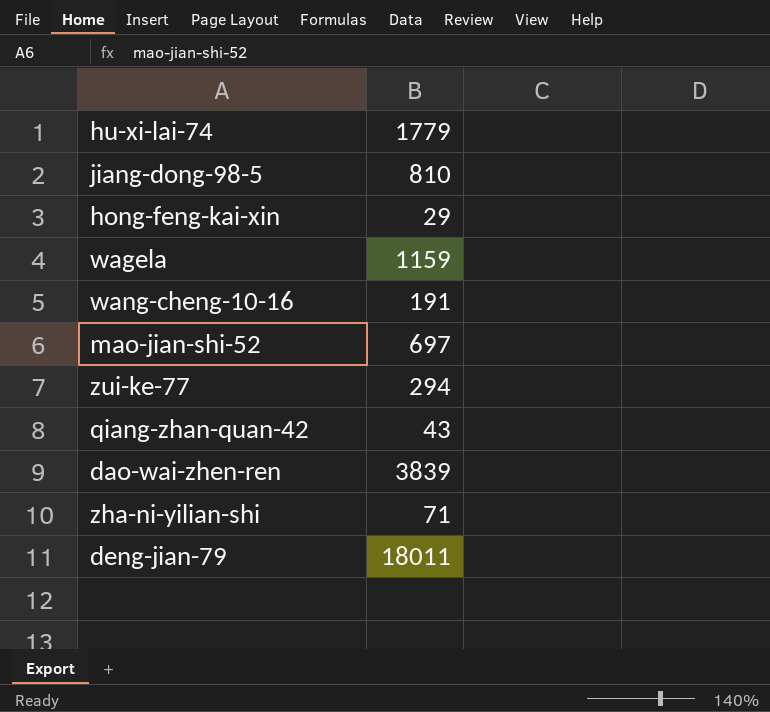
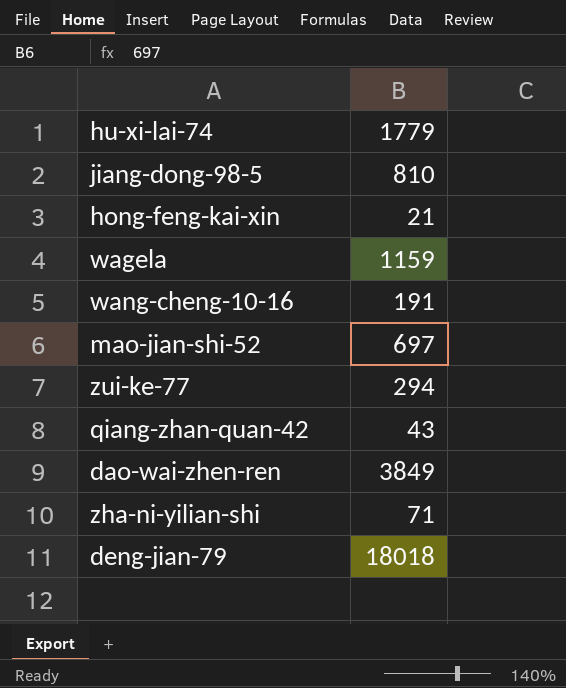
hong-feng-kai-xin | 1779: 29 -> 21
dao-wai-zhen-ren | 1779: 3839 -> 3849
deng-jian-79 | 1779: 18011 -> 18018

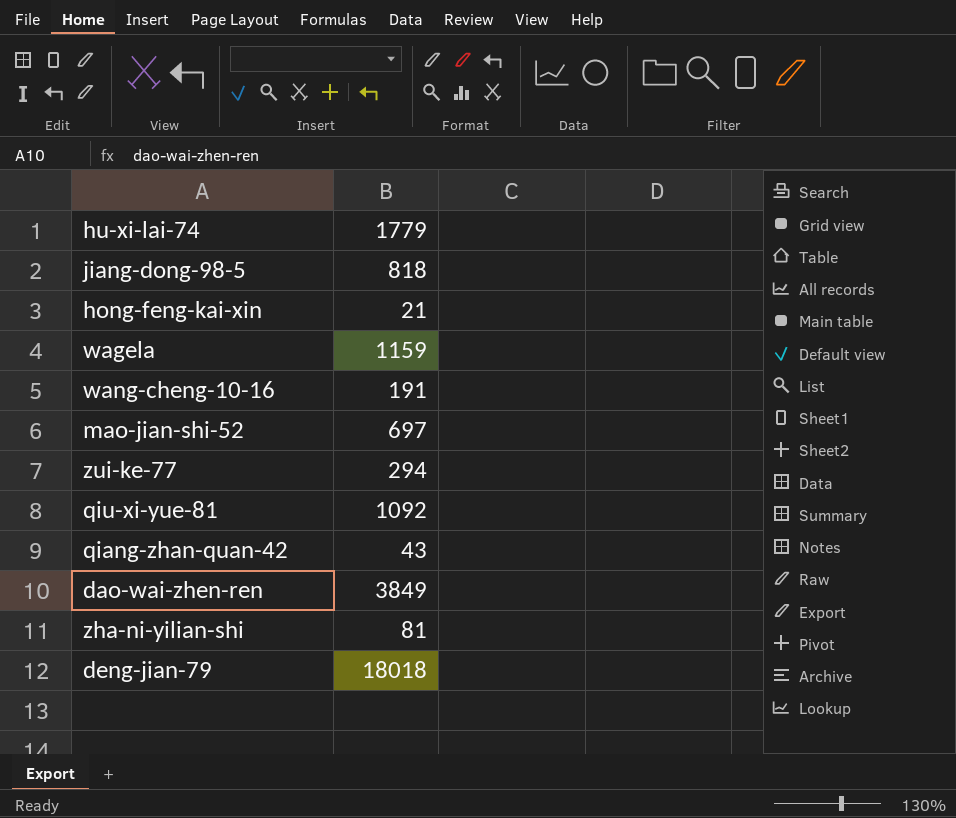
jiang-dong-98-5 | 1779: 810 -> 818
row qiu-xi-yue-81: none -> 1092
zha-ni-yilian-shi | 1779: 71 -> 81

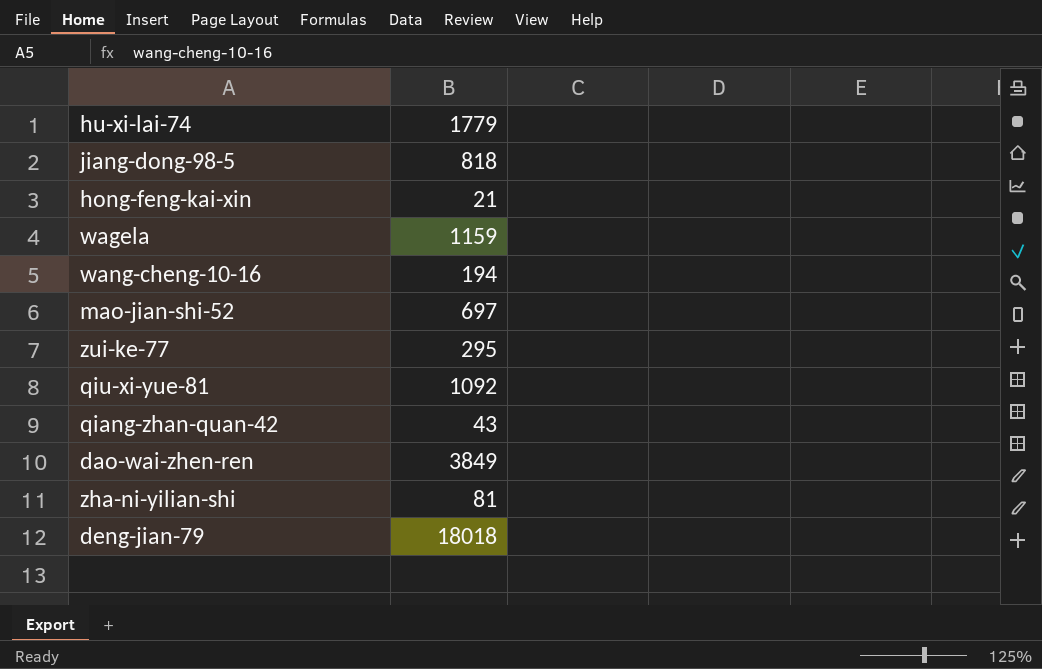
wang-cheng-10-16 | 1779: 191 -> 194
zui-ke-77 | 1779: 294 -> 295

